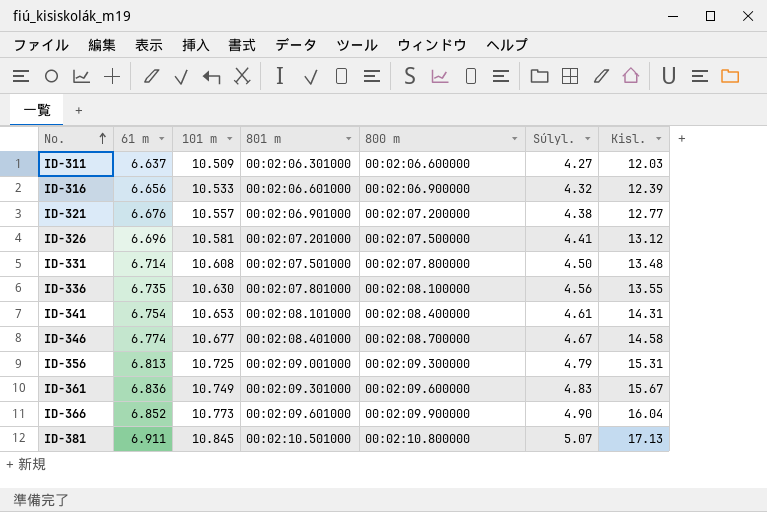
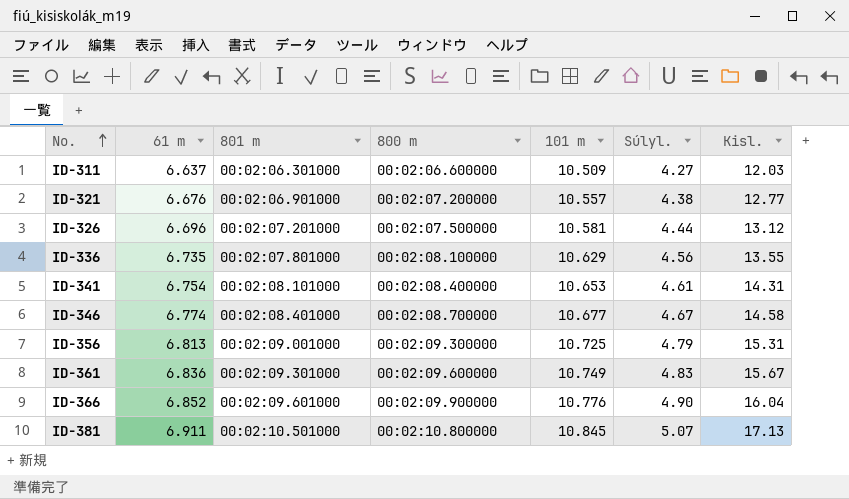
column 101 m | position: 3 -> 5
row ID-316: 6.656 | 10.533 | 00:02:06.601000 | 00:02:06.900000 | 4.32 | 12.39 -> none
row ID-331: 6.714 | 10.608 | 00:02:07.501000 | 00:02:07.800000 | 4.50 | 13.48 -> none
ID-326 | Súlyl.: 4.41 -> 4.44
ID-336 | 101 m: 10.630 -> 10.629
ID-366 | 101 m: 10.773 -> 10.776

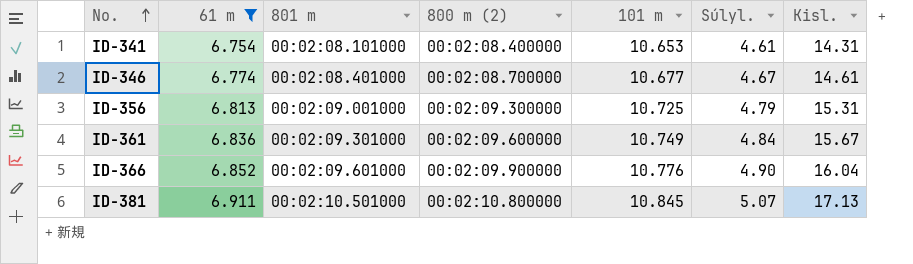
filter: none -> 61 m >= 6.754
column name: 800 m -> 800 m (2)
ID-346 | Kisl.: 14.58 -> 14.61
ID-361 | Súlyl.: 4.83 -> 4.84

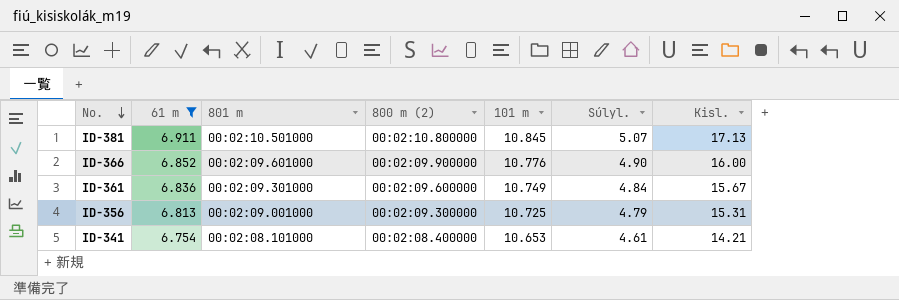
row order: No. ascending -> No. descending
row ID-346: 6.774 | 00:02:08.401000 | 00:02:08.700000 | 10.677 | 4.67 | 14.61 -> none
ID-366 | Kisl.: 16.04 -> 16.00
ID-341 | Kisl.: 14.31 -> 14.21

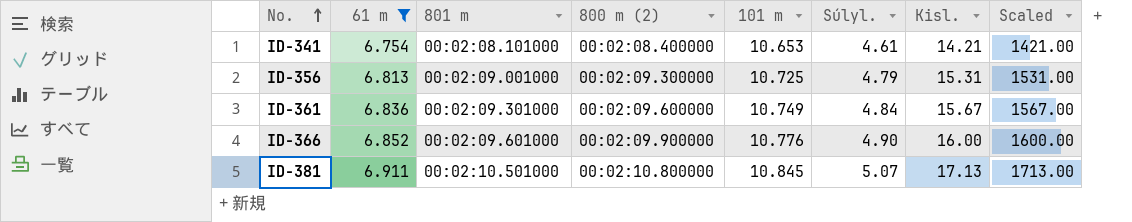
row order: No. descending -> No. ascending
column Scaled | formula: none -> [Kisl.] * 100

